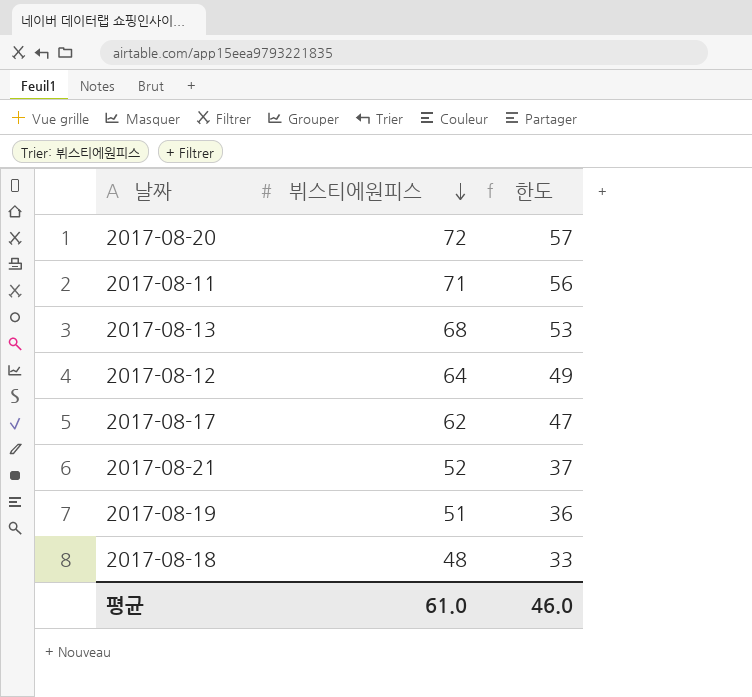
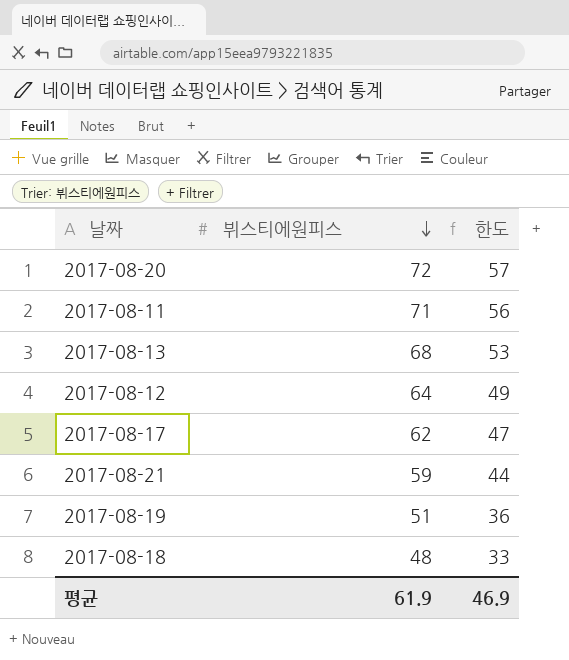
2017-08-21 | 뷔스티에원피스: 52 -> 59
2017-08-21 | 한도: 37 -> 44
평균 | 뷔스티에원피스: 61.0 -> 61.9
평균 | 한도: 46.0 -> 46.9

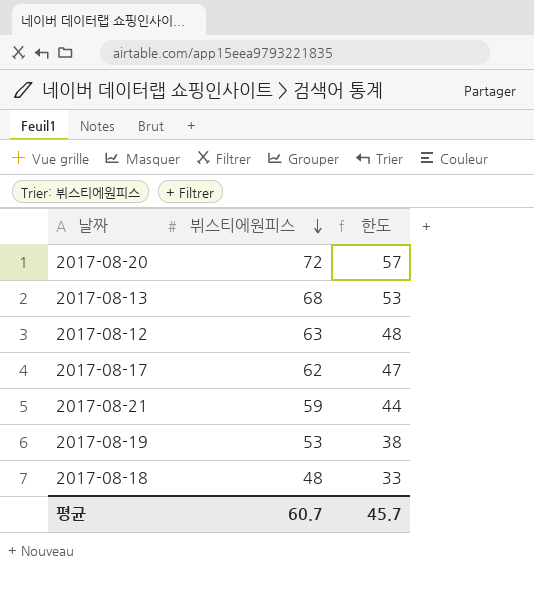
row 2017-08-11: 71 | 56 -> none
2017-08-12 | 뷔스티에원피스: 64 -> 63
2017-08-12 | 한도: 49 -> 48
2017-08-19 | 뷔스티에원피스: 51 -> 53
2017-08-19 | 한도: 36 -> 38
평균 | 뷔스티에원피스: 61.9 -> 60.7
평균 | 한도: 46.9 -> 45.7

